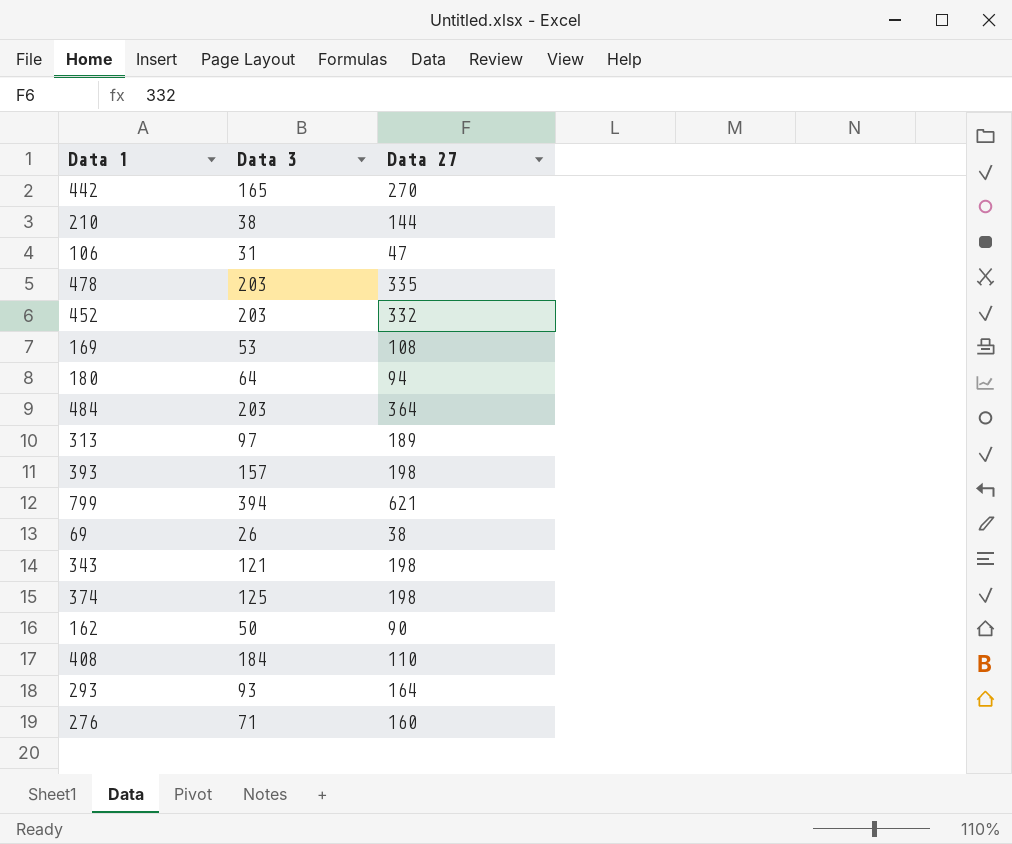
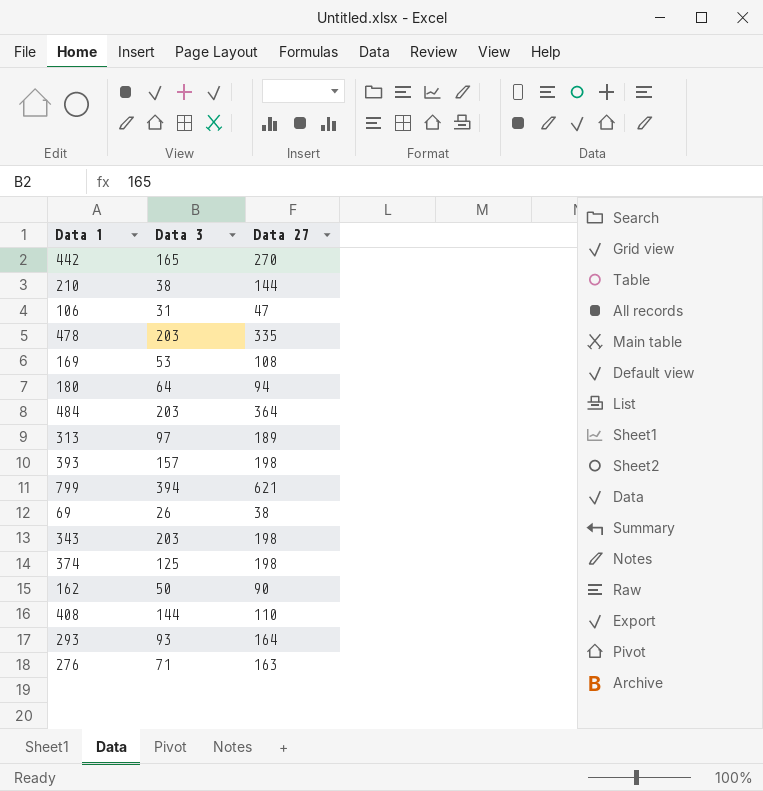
row 452: 203 | 332 -> none
343 | Data 3: 121 -> 203
408 | Data 3: 184 -> 144
276 | Data 27: 160 -> 163

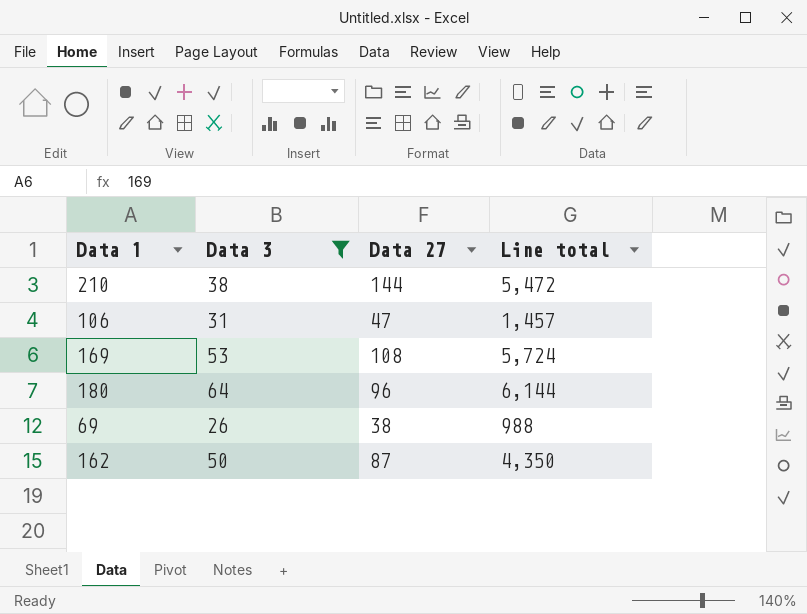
filter: none -> Data 3 <= 64
column Line total | formula: none -> [Data 3] * [Data 27]
180 | Data 27: 94 -> 96
162 | Data 27: 90 -> 87

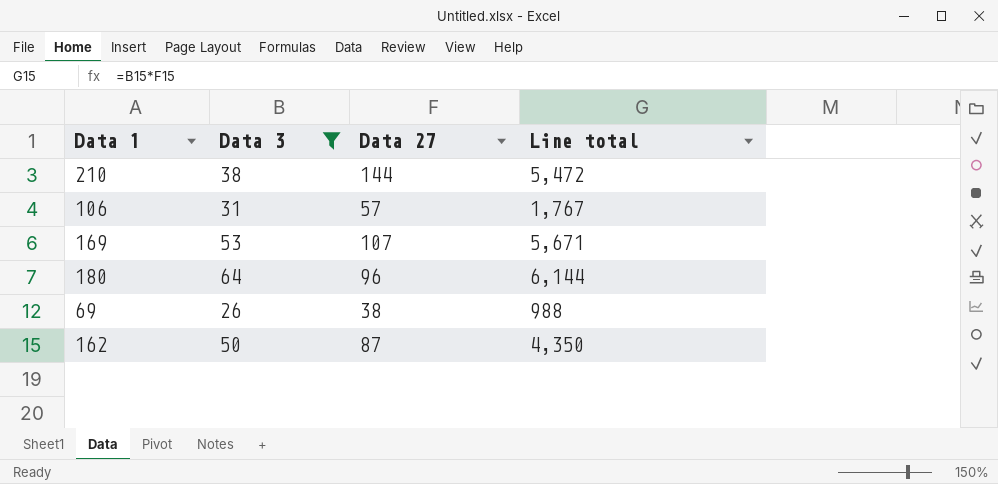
106 | Data 27: 47 -> 57
106 | Line total: 1,457 -> 1,767
169 | Data 27: 108 -> 107
169 | Line total: 5,724 -> 5,671

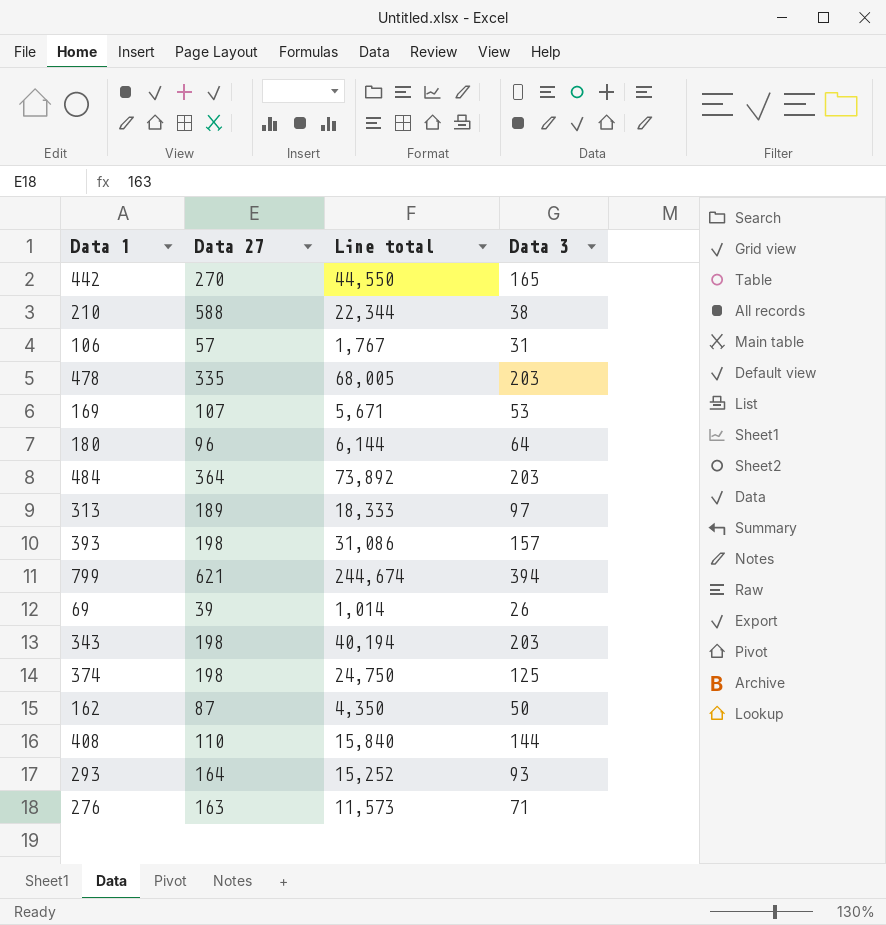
filter: Data 3 <= 64 -> none
column Data 3 | position: 2 -> 4
210 | Data 27: 144 -> 588
210 | Line total: 5,472 -> 22,344
69 | Data 27: 38 -> 39
69 | Line total: 988 -> 1,014

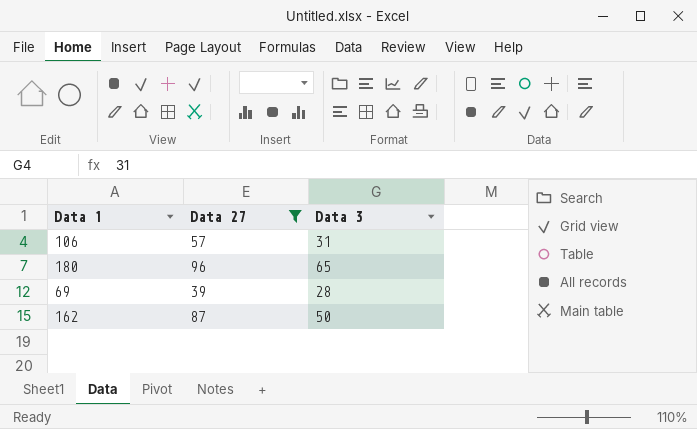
filter: none -> Data 27 <= 96
column Line total | formula: [Data 27] * [Data 3] -> none
180 | Data 3: 64 -> 65
69 | Data 3: 26 -> 28

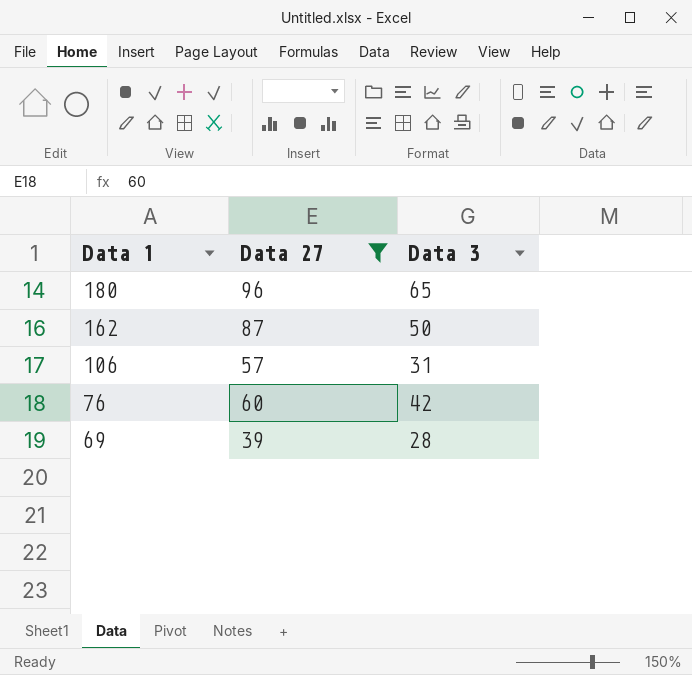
row order: none -> Data 1 descending
row 76: none -> 60 | 42

